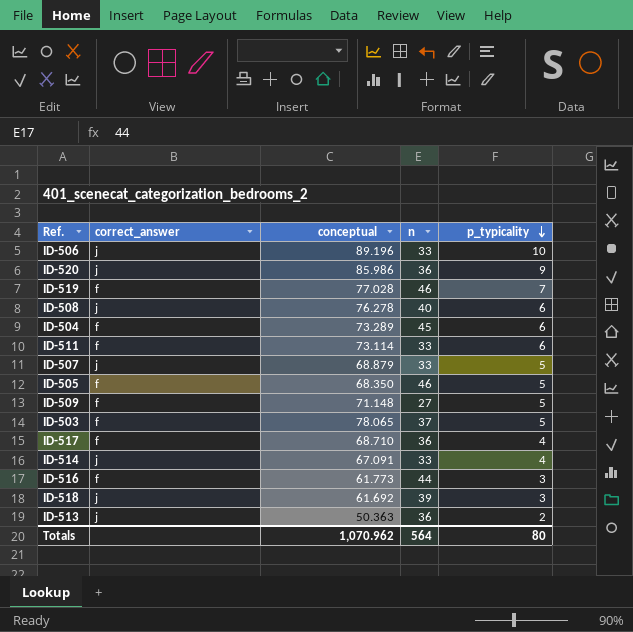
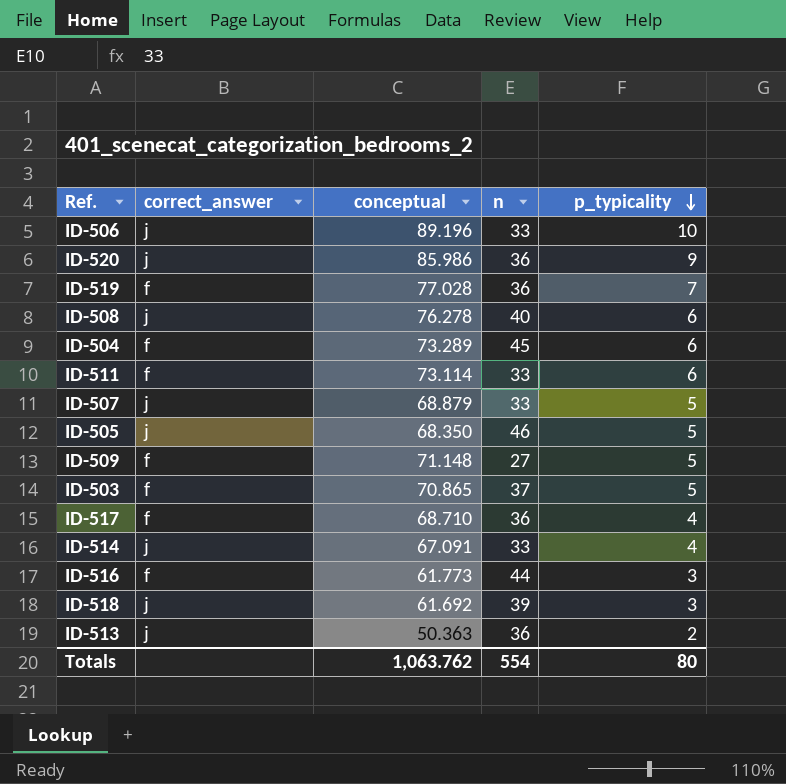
ID-519 | n: 46 -> 36
ID-505 | correct_answer: f -> j
ID-503 | conceptual: 78.065 -> 70.865
Totals | conceptual: 1,070.962 -> 1,063.762
Totals | n: 564 -> 554

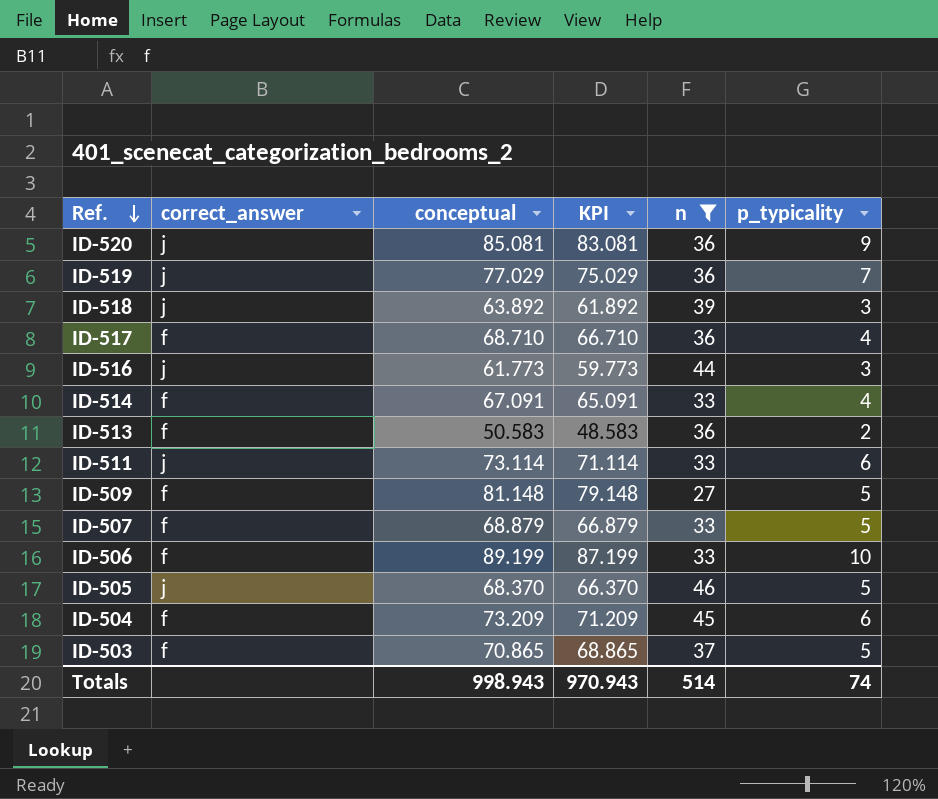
filter: none -> n != 40
row order: p_typicality descending -> Ref. descending
column KPI | formula: none -> [conceptual] - 2
ID-520 | conceptual: 85.986 -> 85.081
ID-519 | correct_answer: f -> j
ID-519 | conceptual: 77.028 -> 77.029
ID-518 | conceptual: 61.692 -> 63.892
ID-516 | correct_answer: f -> j
ID-514 | correct_answer: j -> f
ID-513 | correct_answer: j -> f
ID-513 | conceptual: 50.363 -> 50.583
ID-511 | correct_answer: f -> j
ID-509 | conceptual: 71.148 -> 81.148
ID-507 | correct_answer: j -> f
ID-506 | correct_answer: j -> f
ID-506 | conceptual: 89.196 -> 89.199
ID-505 | conceptual: 68.350 -> 68.370
ID-504 | conceptual: 73.289 -> 73.209
Totals | conceptual: 1,063.762 -> 998.943
Totals | n: 554 -> 514
Totals | p_typicality: 80 -> 74

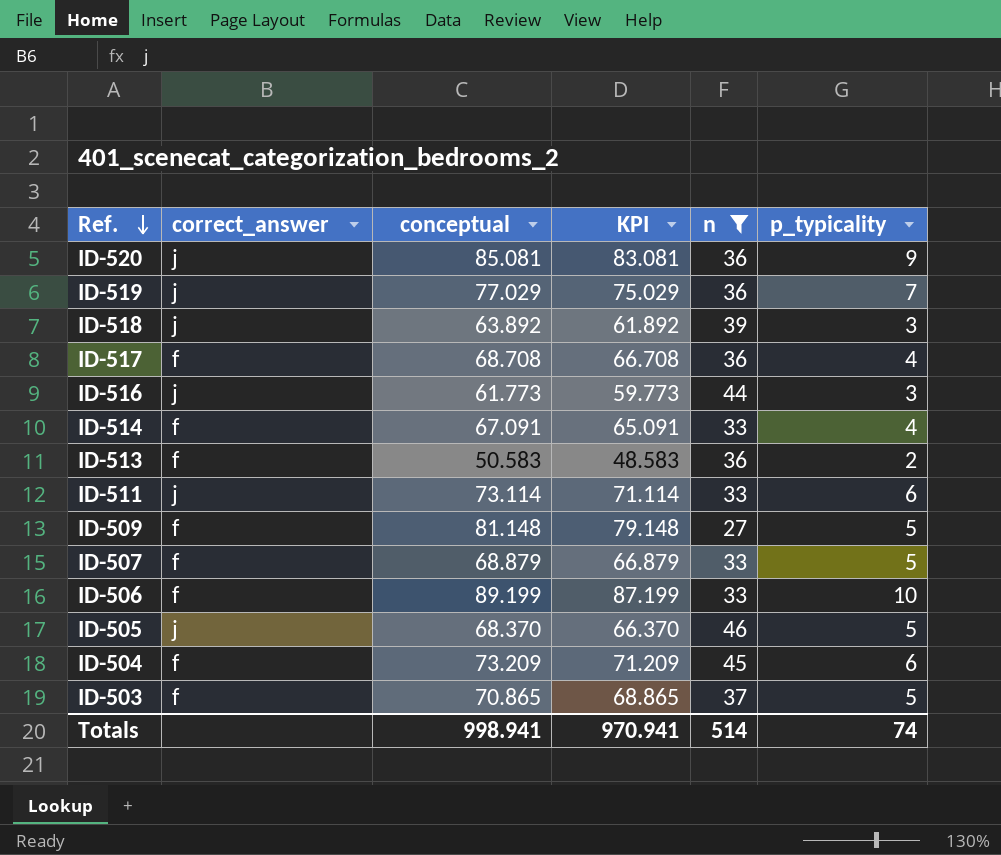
ID-517 | conceptual: 68.710 -> 68.708
ID-517 | KPI: 66.710 -> 66.708
Totals | conceptual: 998.943 -> 998.941
Totals | KPI: 970.943 -> 970.941

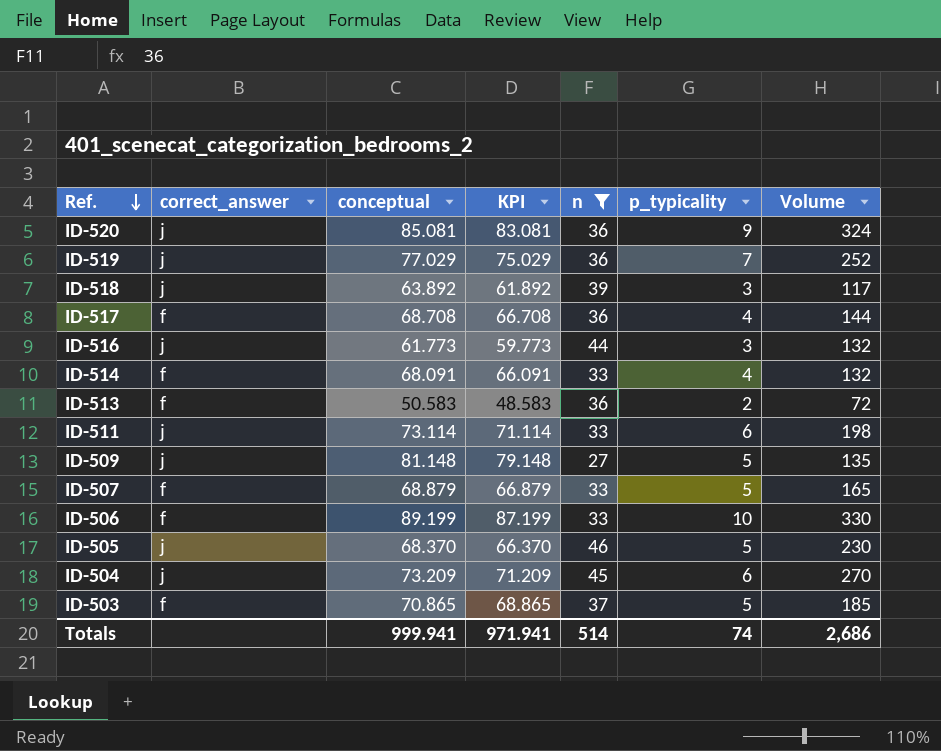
column Volume | formula: none -> [n] * [p_typicality]
ID-514 | conceptual: 67.091 -> 68.091
ID-514 | KPI: 65.091 -> 66.091
ID-509 | correct_answer: f -> j
ID-504 | correct_answer: f -> j
Totals | conceptual: 998.941 -> 999.941
Totals | KPI: 970.941 -> 971.941

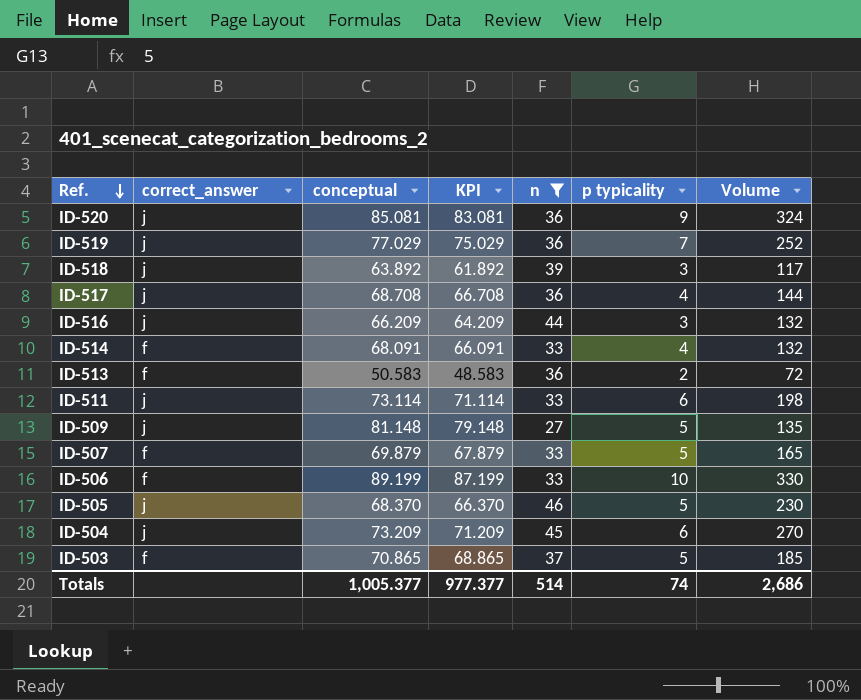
column name: p_typicality -> p typicality
ID-517 | correct_answer: f -> j
ID-516 | conceptual: 61.773 -> 66.209
ID-516 | KPI: 59.773 -> 64.209
ID-507 | conceptual: 68.879 -> 69.879
ID-507 | KPI: 66.879 -> 67.879
Totals | conceptual: 999.941 -> 1,005.377
Totals | KPI: 971.941 -> 977.377

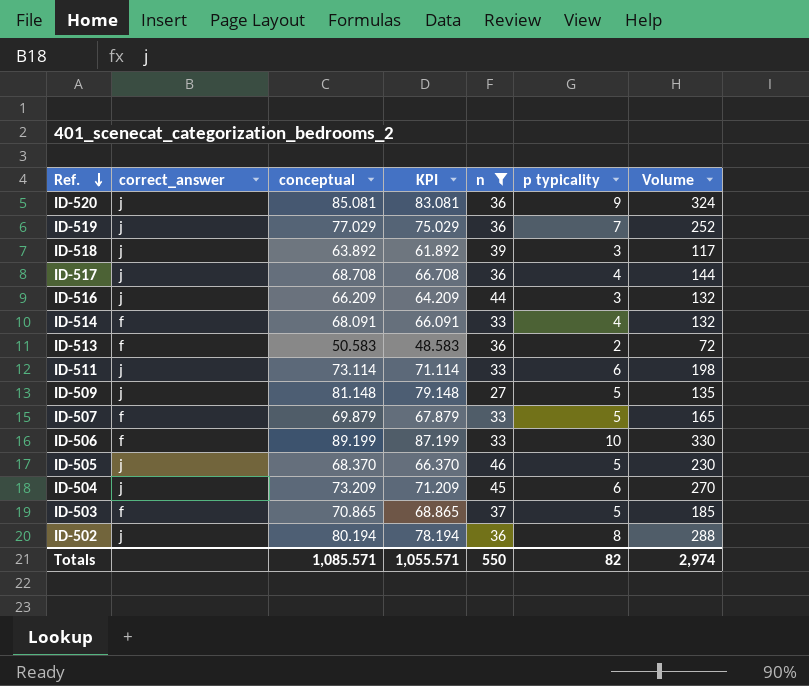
row ID-502: none -> j | 80.194 | 78.194 | 36 | 8 | 288
Totals | conceptual: 1,005.377 -> 1,085.571
Totals | KPI: 977.377 -> 1,055.571
Totals | n: 514 -> 550
Totals | p typicality: 74 -> 82
Totals | Volume: 2,686 -> 2,974

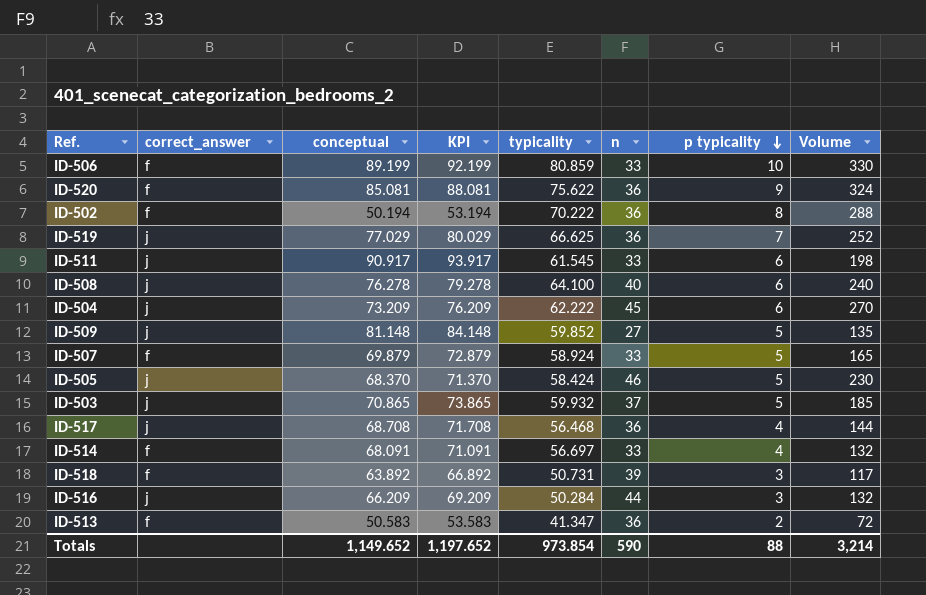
filter: n != 40 -> none
row order: Ref. descending -> p typicality descending
column KPI | formula: [conceptual] - 2 -> [conceptual] + 3
column typicality | position: none -> 5
ID-520 | correct_answer: j -> f
ID-502 | correct_answer: j -> f
ID-502 | conceptual: 80.194 -> 50.194
ID-511 | conceptual: 73.114 -> 90.917
ID-503 | correct_answer: f -> j
ID-518 | correct_answer: j -> f
Totals | conceptual: 1,085.571 -> 1,149.652
Totals | KPI: 1,055.571 -> 1,197.652
Totals | n: 550 -> 590
Totals | p typicality: 82 -> 88
Totals | Volume: 2,974 -> 3,214

